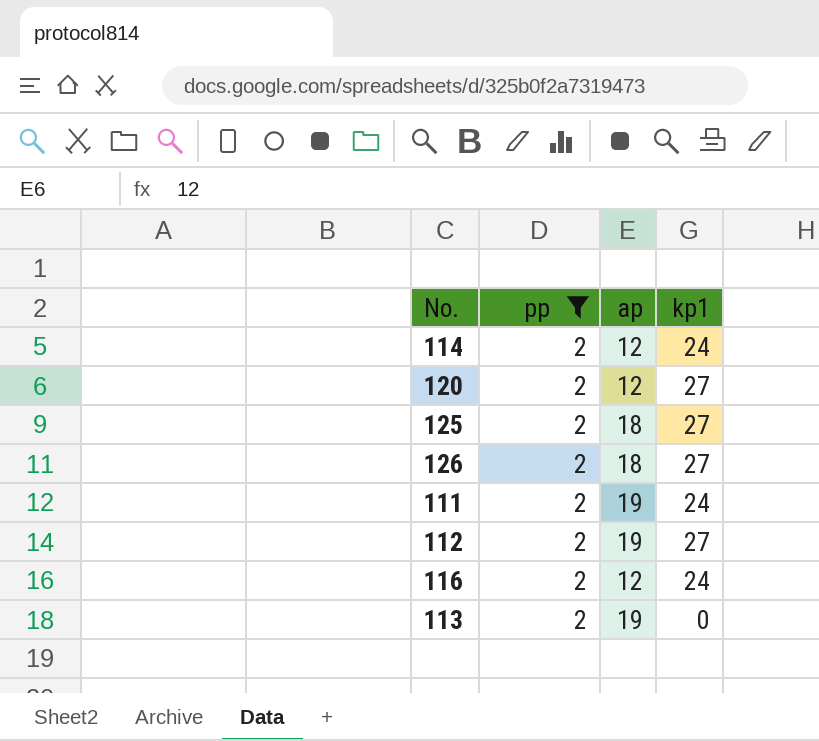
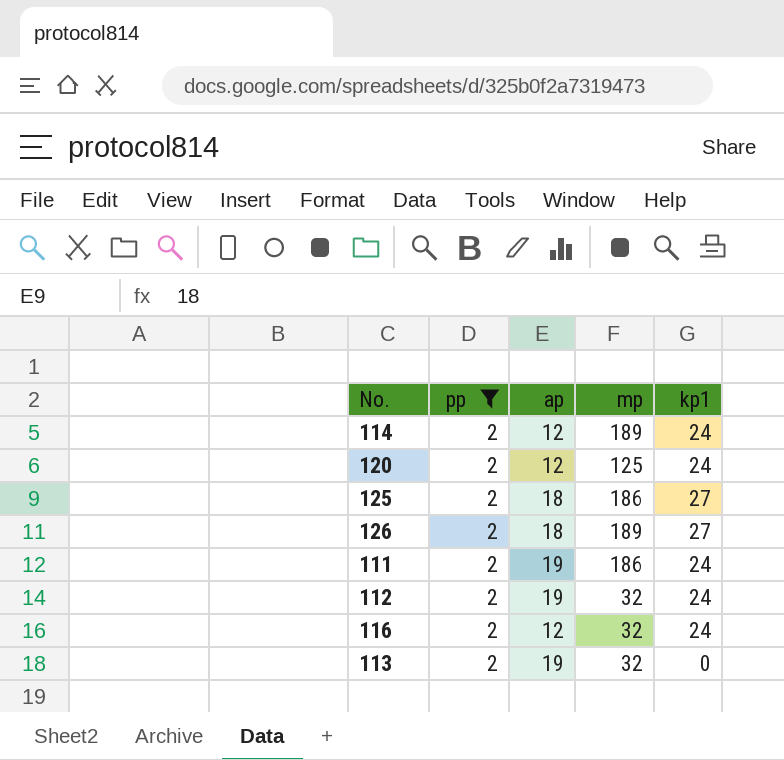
column mp | position: none -> 4
120 | kp1: 27 -> 24
112 | kp1: 27 -> 24

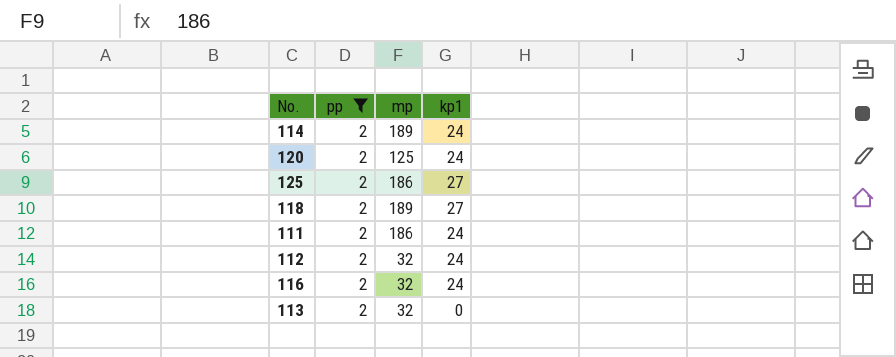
column ap | position: 3 -> none
row 126: 2 | 18 | 189 | 27 -> none
row 118: none -> 2 | 189 | 27

